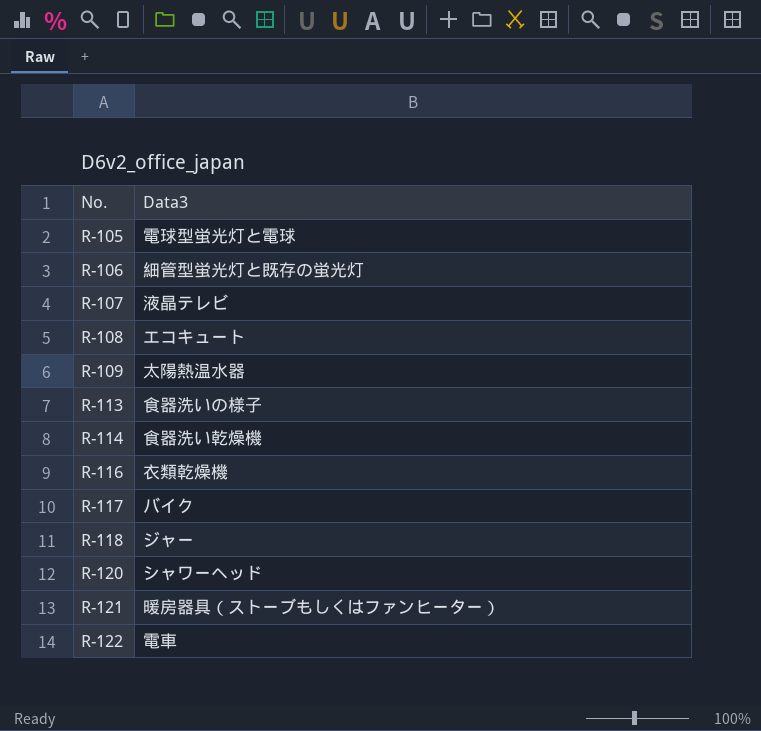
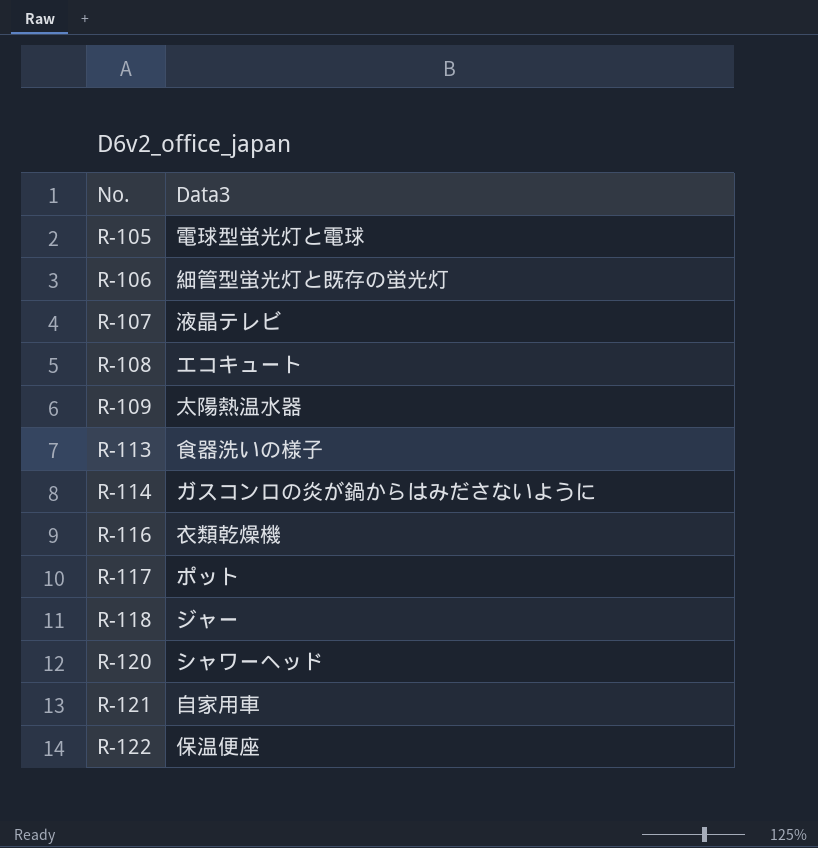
R-114 | Data3: 食器洗い乾燥機 -> ガスコンロの炎が鍋からはみださないように
R-117 | Data3: バイク -> ポット
R-121 | Data3: 暖房器具（ストーブもしくはファンヒーター） -> 自家用車
R-122 | Data3: 電車 -> 保温便座

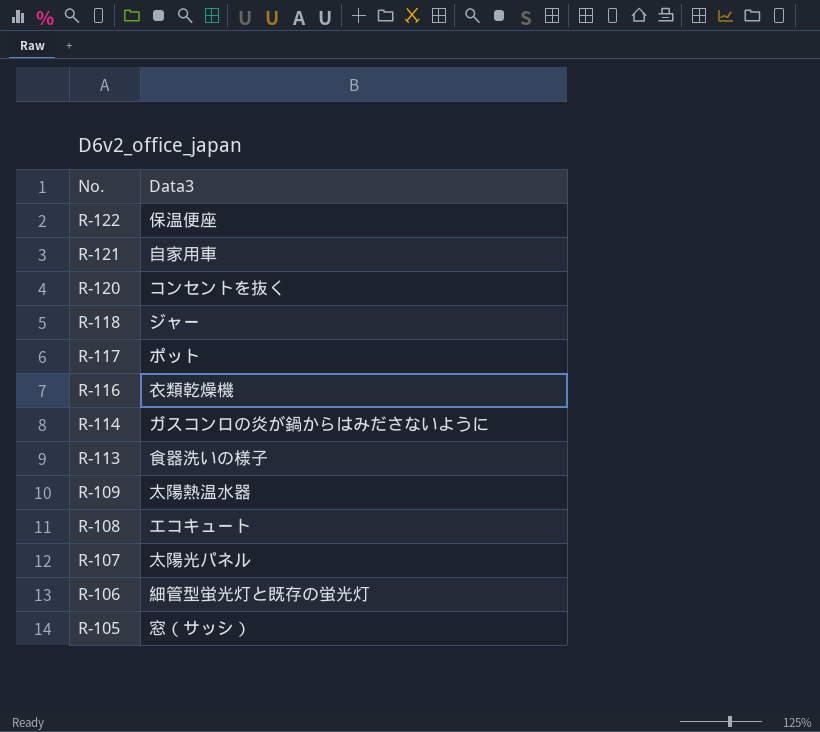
row order: No. ascending -> No. descending
R-120 | Data3: シャワーヘッド -> コンセントを抜く
R-107 | Data3: 液晶テレビ -> 太陽光パネル
R-105 | Data3: 電球型蛍光灯と電球 -> 窓（サッシ）

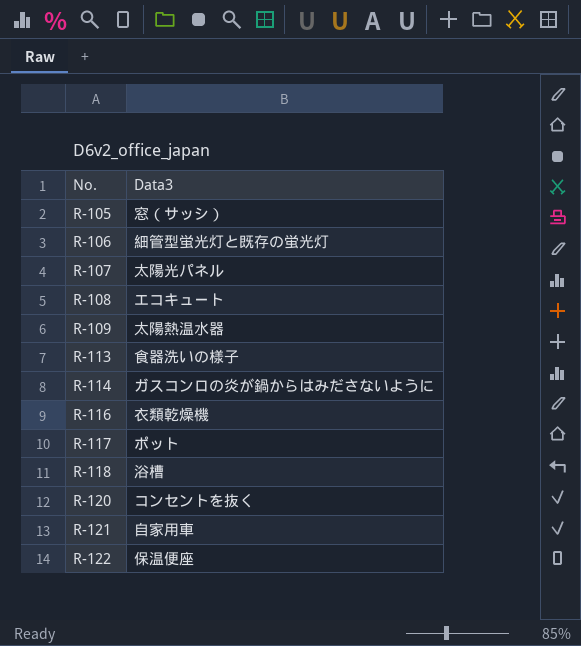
row order: No. descending -> No. ascending
R-118 | Data3: ジャー -> 浴槽

